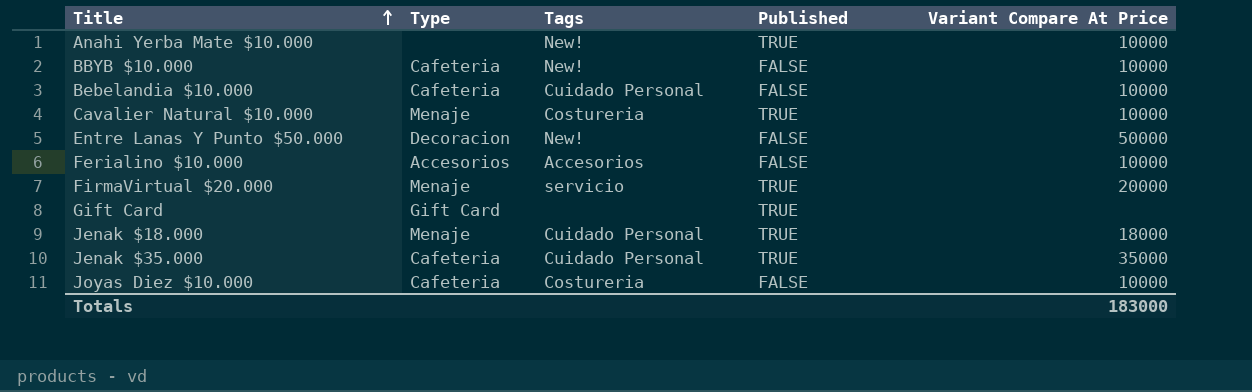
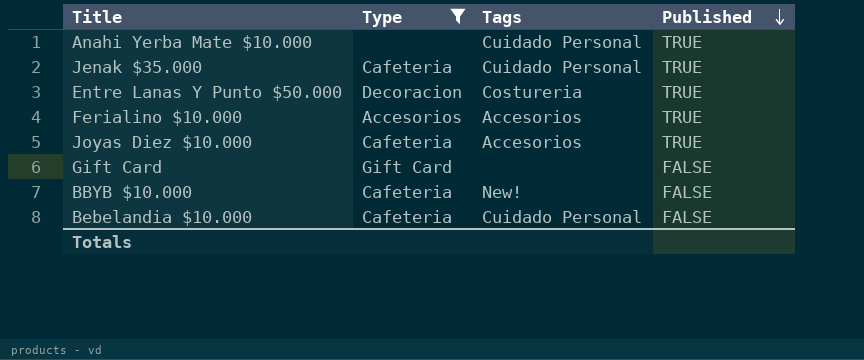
filter: none -> Type != Menaje
row order: Title ascending -> Published descending
column Variant Compare At Price | position: 5 -> none
Anahi Yerba Mate $10.000 | Tags: New! -> Cuidado Personal
Entre Lanas Y Punto $50.000 | Tags: New! -> Costureria
Entre Lanas Y Punto $50.000 | Published: FALSE -> TRUE
Ferialino $10.000 | Published: FALSE -> TRUE
Joyas Diez $10.000 | Tags: Costureria -> Accesorios
Joyas Diez $10.000 | Published: FALSE -> TRUE
Gift Card | Published: TRUE -> FALSE

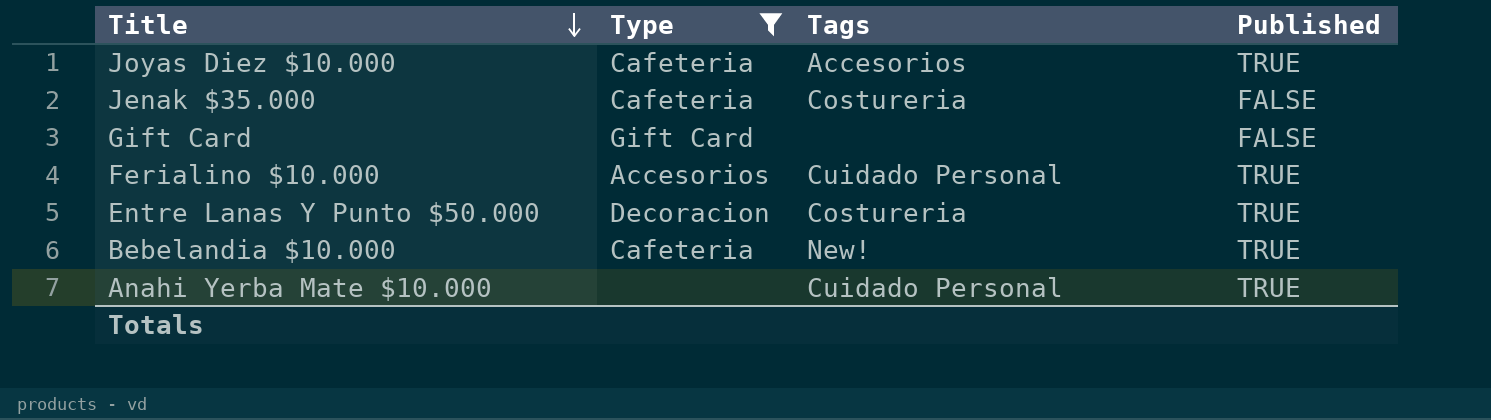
row order: Published descending -> Title descending
row BBYB $10.000: Cafeteria | New! | FALSE -> none
Jenak $35.000 | Tags: Cuidado Personal -> Costureria
Jenak $35.000 | Published: TRUE -> FALSE
Ferialino $10.000 | Tags: Accesorios -> Cuidado Personal
Bebelandia $10.000 | Tags: Cuidado Personal -> New!
Bebelandia $10.000 | Published: FALSE -> TRUE

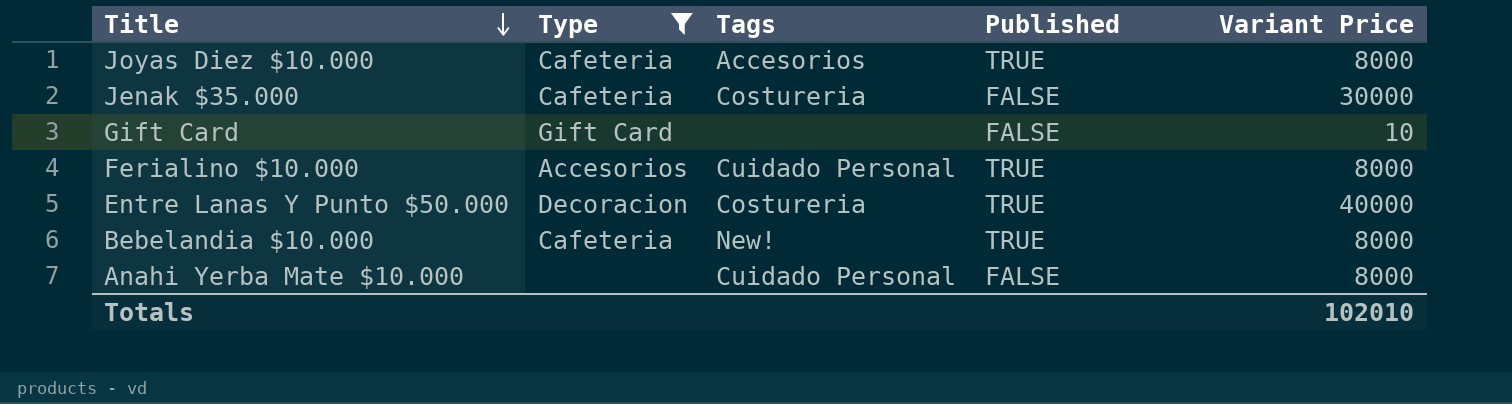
column Variant Price | position: none -> 5
Anahi Yerba Mate $10.000 | Published: TRUE -> FALSE

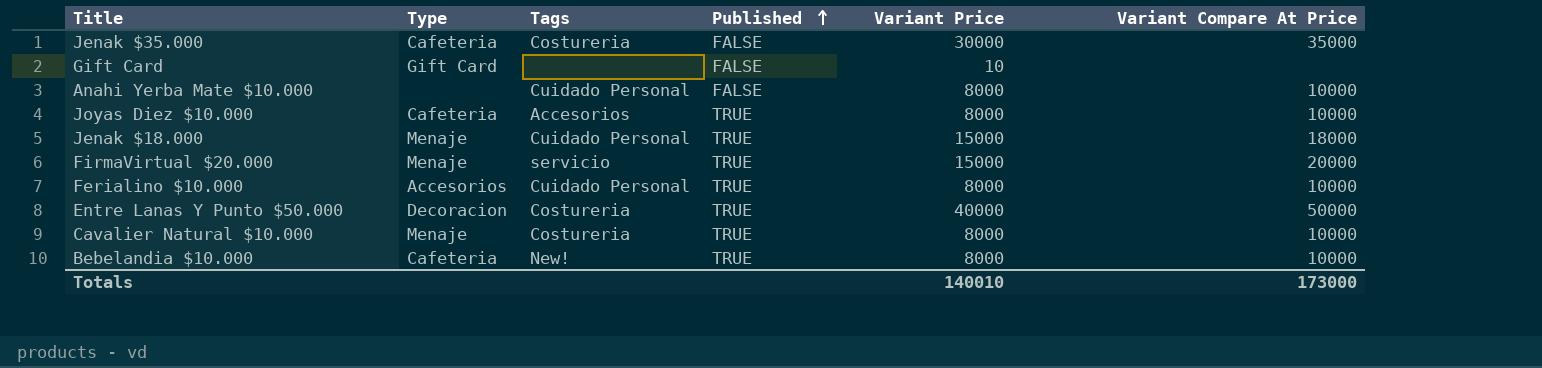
filter: Type != Menaje -> none
row order: Title descending -> Published ascending
column Variant Compare At Price | position: none -> 6
Totals | Variant Price: 102010 -> 140010

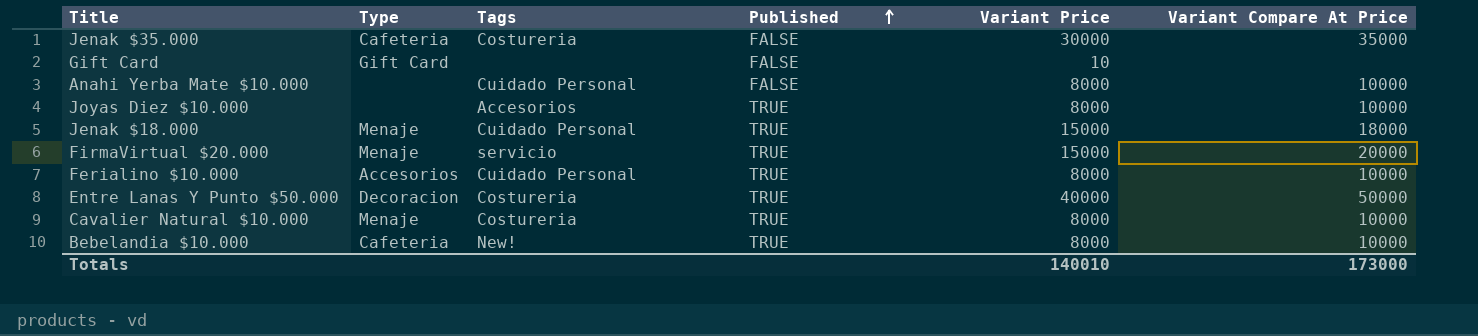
Joyas Diez $10.000 | Type: Cafeteria -> none

